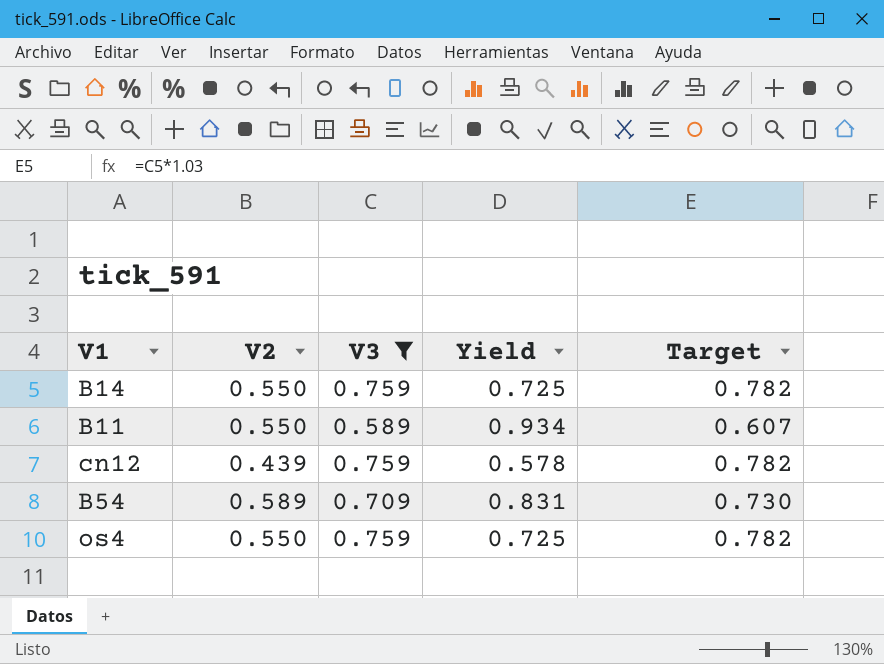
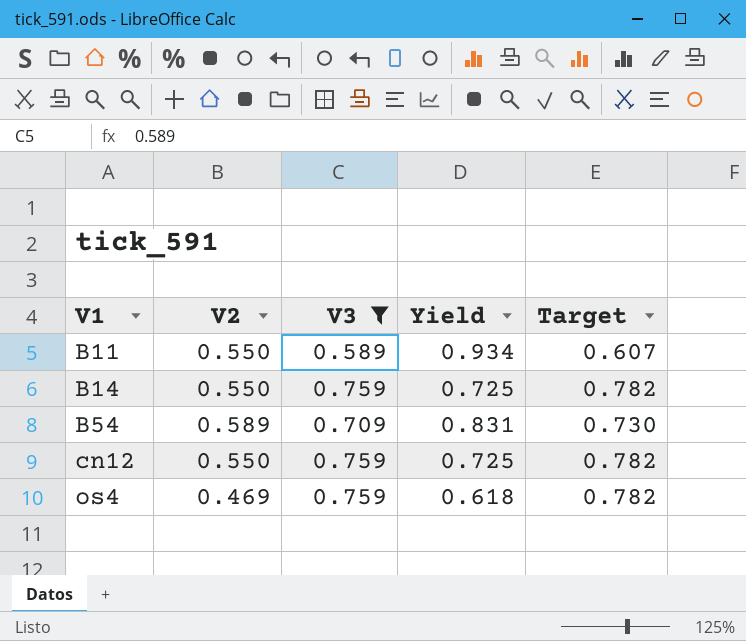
row order: none -> V1 ascending
cn12 | V2: 0.439 -> 0.550
cn12 | Yield: 0.578 -> 0.725
os4 | V2: 0.550 -> 0.469
os4 | Yield: 0.725 -> 0.618

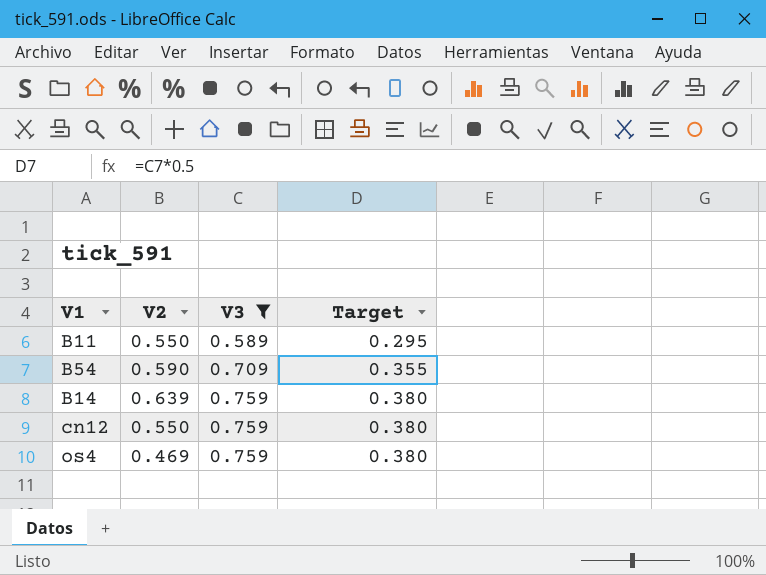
row order: V1 ascending -> V3 ascending
column Yield | formula: [V2] / [V3] -> none
column Target | formula: [V3] * 1.03 -> [V3] * 0.5
B54 | V2: 0.589 -> 0.590
B14 | V2: 0.550 -> 0.639

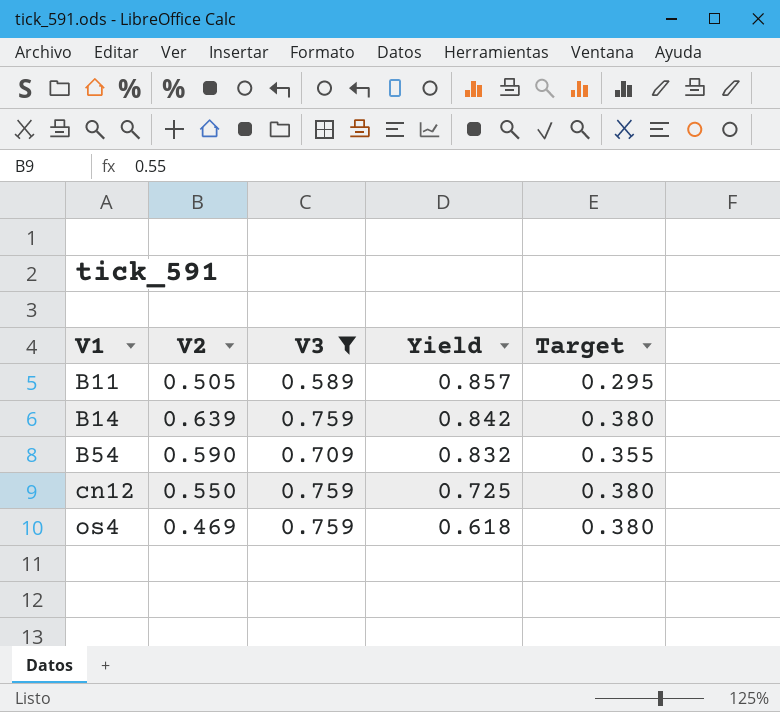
row order: V3 ascending -> V1 ascending
column Yield | formula: none -> [V2] / [V3]
B11 | V2: 0.550 -> 0.505

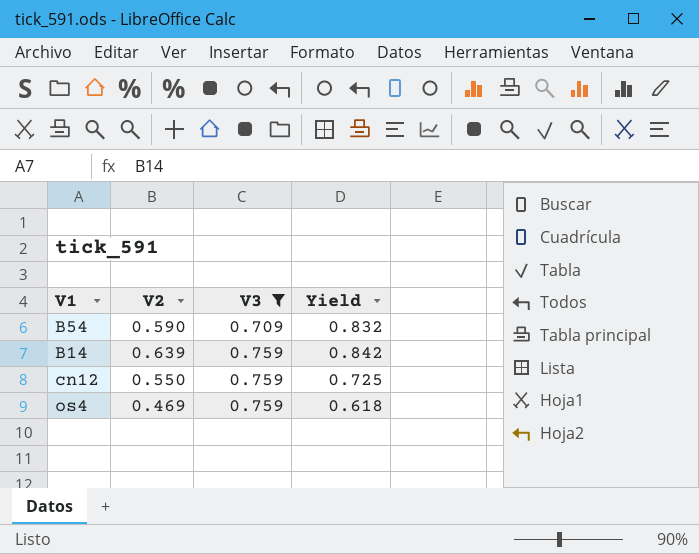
row order: V1 ascending -> V3 ascending
column Target | formula: [V3] * 0.5 -> none
row B11: 0.505 | 0.589 | 0.857 | 0.295 -> none

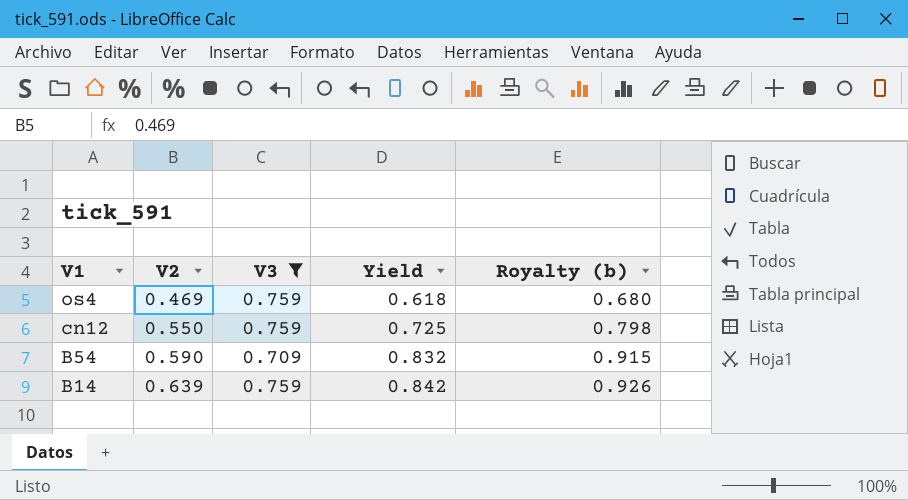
row order: V3 ascending -> V1 descending
column Royalty (b) | formula: none -> [Yield] * 1.1

